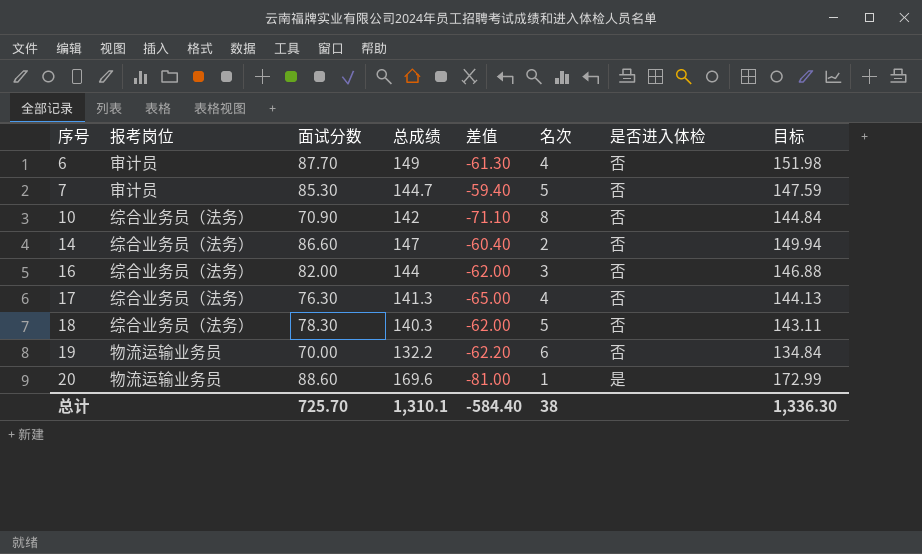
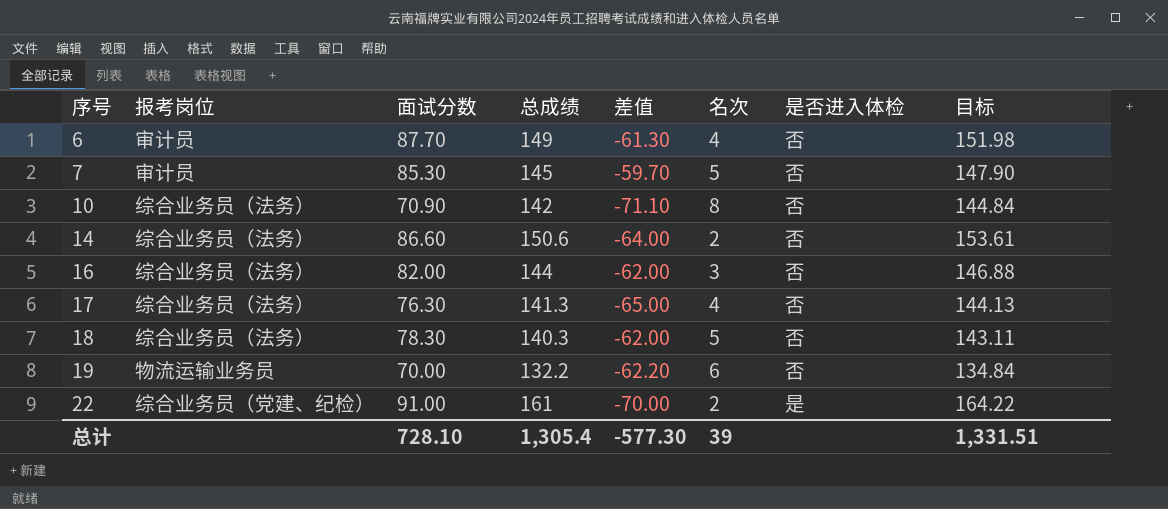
row 20: 物流运输业务员 | 88.60 | 169.6 | -81.00 | 1 | 是 | 172.99 -> none
7 | 总成绩: 144.7 -> 145
7 | 差值: -59.40 -> -59.70
7 | 目标: 147.59 -> 147.90
14 | 总成绩: 147 -> 150.6
14 | 差值: -60.40 -> -64.00
14 | 目标: 149.94 -> 153.61
row 22: none -> 综合业务员（党建、纪检） | 91.00 | 161 | -70.00 | 2 | 是 | 164.22
总计 | 面试分数: 725.70 -> 728.10
总计 | 总成绩: 1,310.1 -> 1,305.4
总计 | 差值: -584.40 -> -577.30
总计 | 名次: 38 -> 39
总计 | 目标: 1,336.30 -> 1,331.51

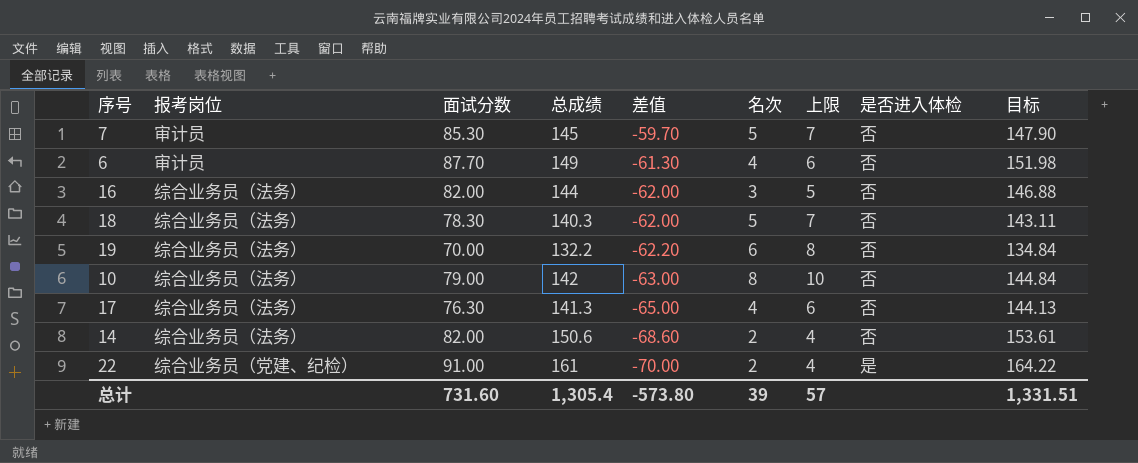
row order: 序号 ascending -> 差值 descending
column 上限 | formula: none -> [名次] + 2
19 | 报考岗位: 物流运输业务员 -> 综合业务员（法务）
10 | 面试分数: 70.90 -> 79.00
10 | 差值: -71.10 -> -63.00
14 | 面试分数: 86.60 -> 82.00
14 | 差值: -64.00 -> -68.60
总计 | 面试分数: 728.10 -> 731.60
总计 | 差值: -577.30 -> -573.80

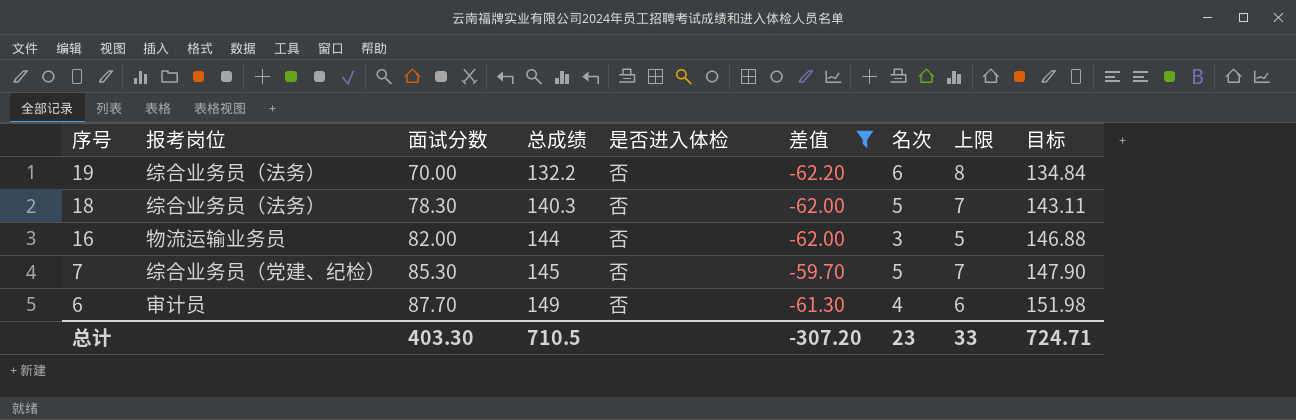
filter: none -> 差值 >= -62.20
row order: 差值 descending -> 序号 descending
column 是否进入体检 | position: 8 -> 5
16 | 报考岗位: 综合业务员（法务） -> 物流运输业务员
7 | 报考岗位: 审计员 -> 综合业务员（党建、纪检）
总计 | 面试分数: 731.60 -> 403.30
总计 | 总成绩: 1,305.4 -> 710.5
总计 | 差值: -573.80 -> -307.20
总计 | 名次: 39 -> 23
总计 | 上限: 57 -> 33
总计 | 目标: 1,331.51 -> 724.71

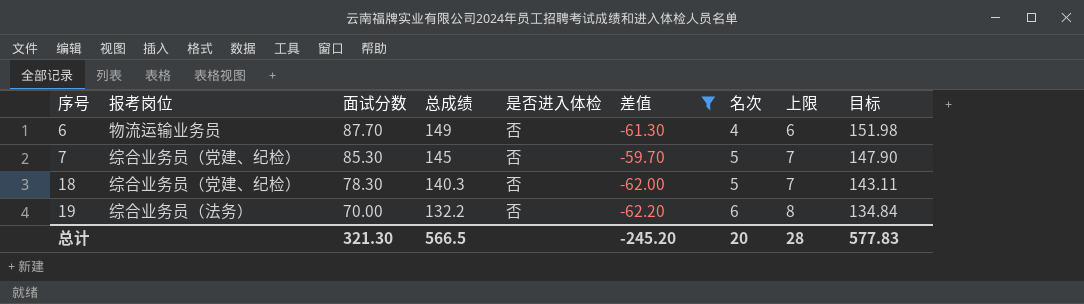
row order: 序号 descending -> 序号 ascending
row 16: 物流运输业务员 | 82.00 | 144 | 否 | -62.00 | 3 | 5 | 146.88 -> none
6 | 报考岗位: 审计员 -> 物流运输业务员
18 | 报考岗位: 综合业务员（法务） -> 综合业务员（党建、纪检）
总计 | 面试分数: 403.30 -> 321.30
总计 | 总成绩: 710.5 -> 566.5
总计 | 差值: -307.20 -> -245.20
总计 | 名次: 23 -> 20
总计 | 上限: 33 -> 28
总计 | 目标: 724.71 -> 577.83

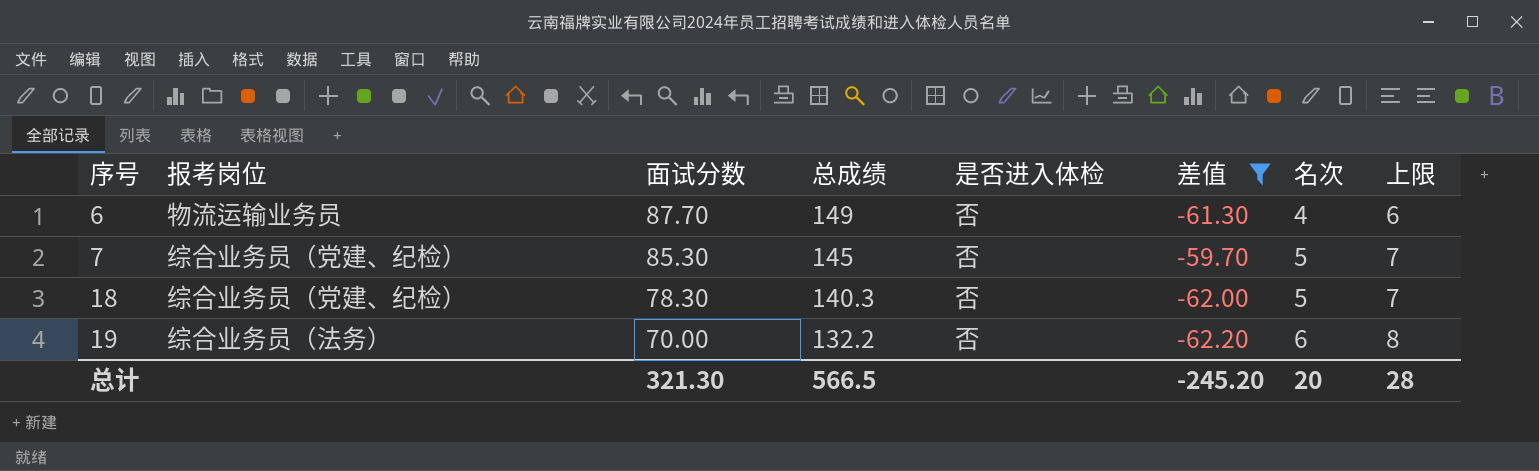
column 目标 | formula: [总成绩] * 1.02 -> none

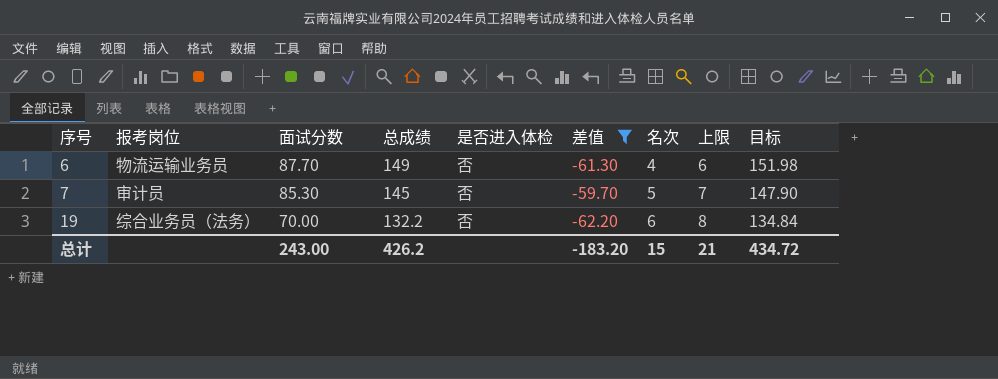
column 目标 | formula: none -> [总成绩] * 1.02
row 18: 综合业务员（党建、纪检） | 78.30 | 140.3 | 否 | -62.00 | 5 | 7 -> none
7 | 报考岗位: 综合业务员（党建、纪检） -> 审计员
总计 | 面试分数: 321.30 -> 243.00
总计 | 总成绩: 566.5 -> 426.2
总计 | 差值: -245.20 -> -183.20
总计 | 名次: 20 -> 15
总计 | 上限: 28 -> 21

